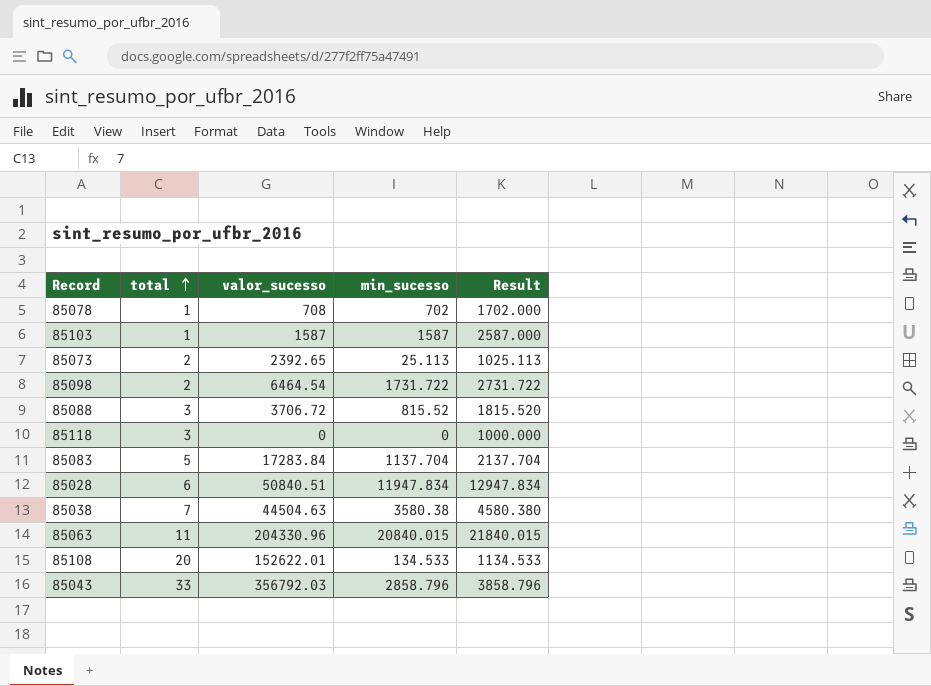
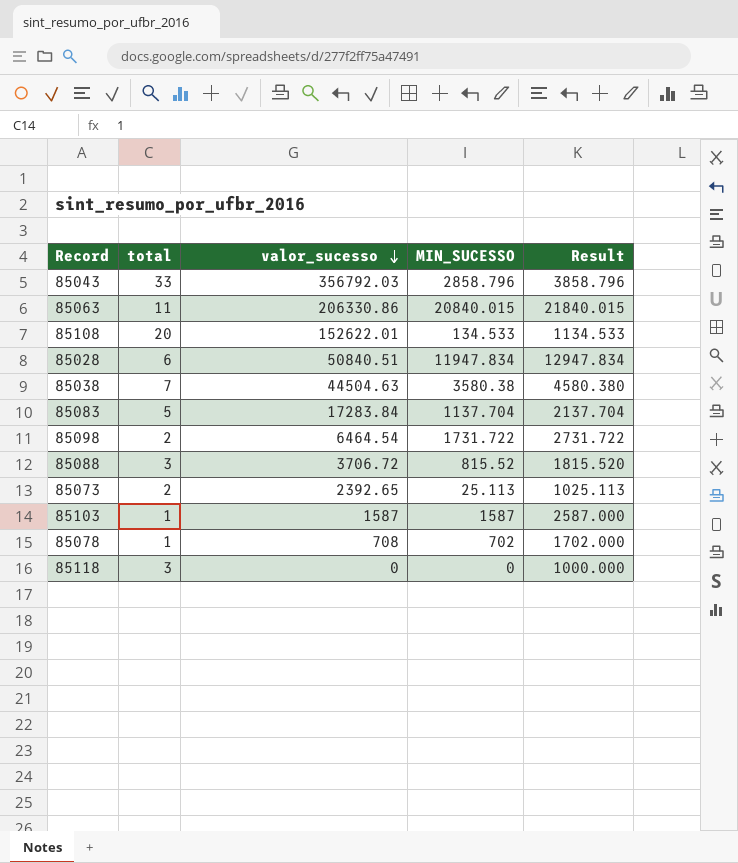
row order: total ascending -> valor_sucesso descending
column name: min_sucesso -> MIN_SUCESSO
85063 | valor_sucesso: 204330.96 -> 206330.86

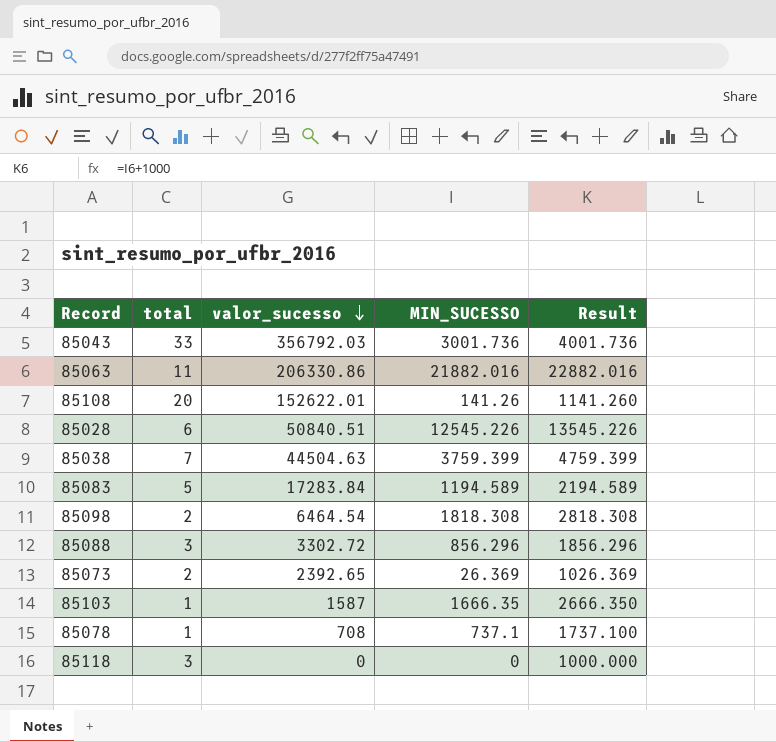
85043 | MIN_SUCESSO: 2858.796 -> 3001.736
85043 | Result: 3858.796 -> 4001.736
85063 | MIN_SUCESSO: 20840.015 -> 21882.016
85063 | Result: 21840.015 -> 22882.016
85108 | MIN_SUCESSO: 134.533 -> 141.26
85108 | Result: 1134.533 -> 1141.260
85028 | MIN_SUCESSO: 11947.834 -> 12545.226
85028 | Result: 12947.834 -> 13545.226
85038 | MIN_SUCESSO: 3580.38 -> 3759.399
85038 | Result: 4580.380 -> 4759.399
85083 | MIN_SUCESSO: 1137.704 -> 1194.589
85083 | Result: 2137.704 -> 2194.589
85098 | MIN_SUCESSO: 1731.722 -> 1818.308
85098 | Result: 2731.722 -> 2818.308
85088 | valor_sucesso: 3706.72 -> 3302.72
85088 | MIN_SUCESSO: 815.52 -> 856.296
85088 | Result: 1815.520 -> 1856.296
85073 | MIN_SUCESSO: 25.113 -> 26.369
85073 | Result: 1025.113 -> 1026.369
85103 | MIN_SUCESSO: 1587 -> 1666.35
85103 | Result: 2587.000 -> 2666.350
85078 | MIN_SUCESSO: 702 -> 737.1
85078 | Result: 1702.000 -> 1737.100

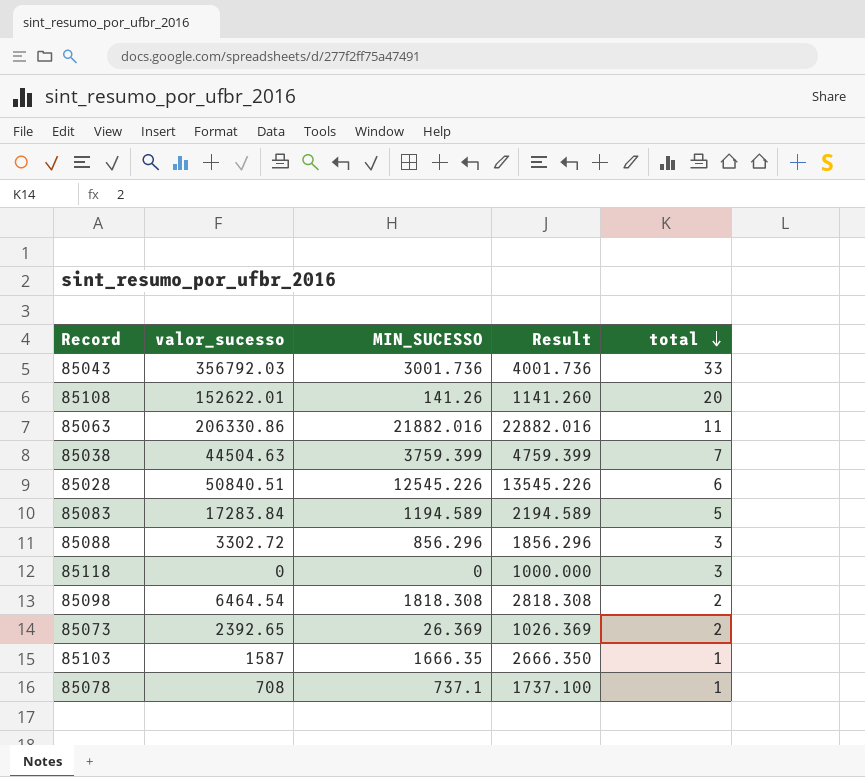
row order: valor_sucesso descending -> total descending
column total | position: 2 -> 5

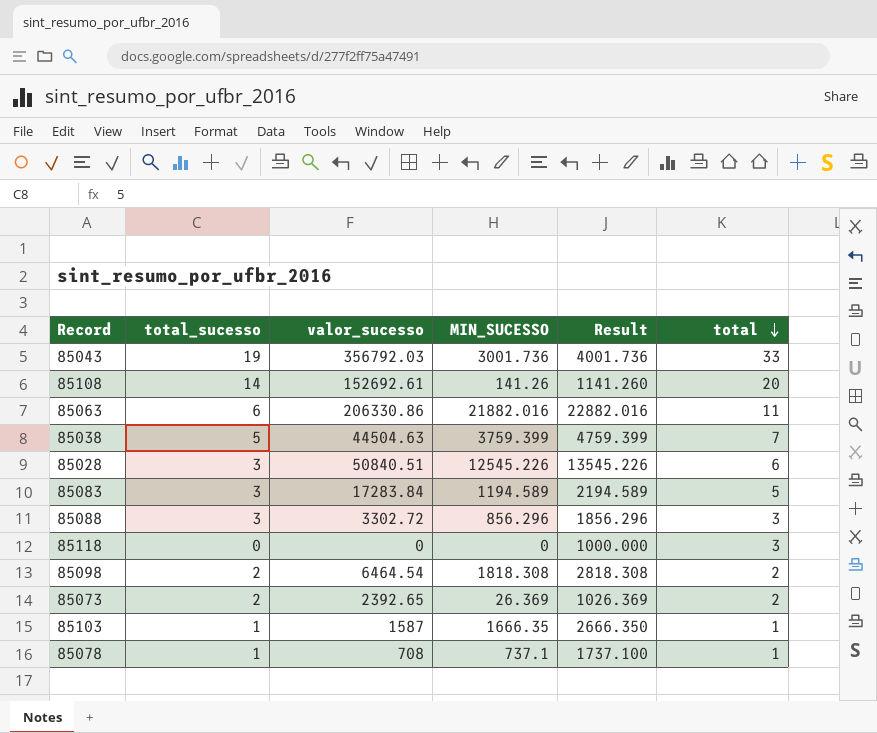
column total_sucesso | position: none -> 2
85108 | valor_sucesso: 152622.01 -> 152692.61

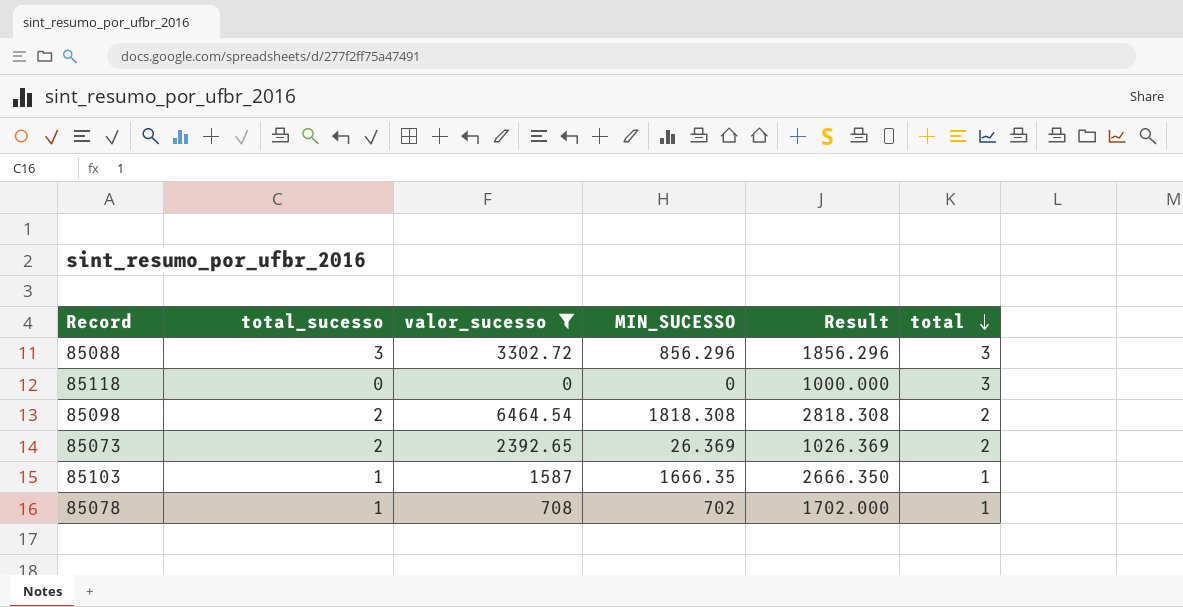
filter: none -> valor_sucesso <= 6464.54
85078 | MIN_SUCESSO: 737.1 -> 702
85078 | Result: 1737.100 -> 1702.000

